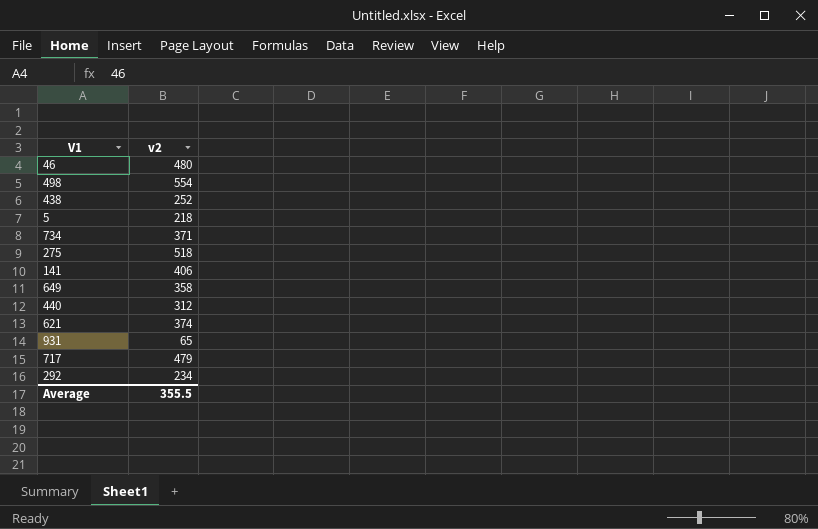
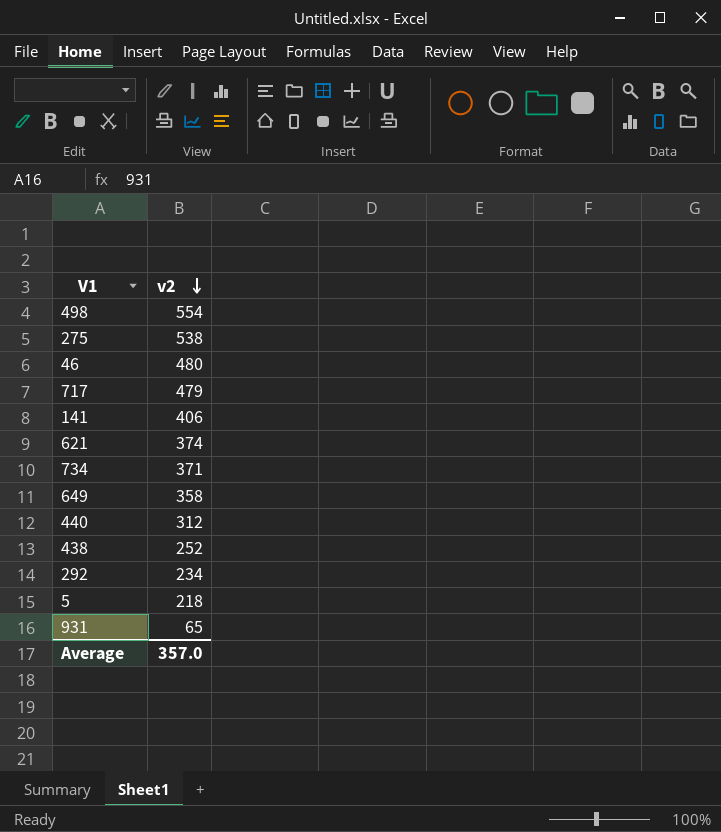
row order: none -> v2 descending
275 | v2: 518 -> 538
Average | v2: 355.5 -> 357.0

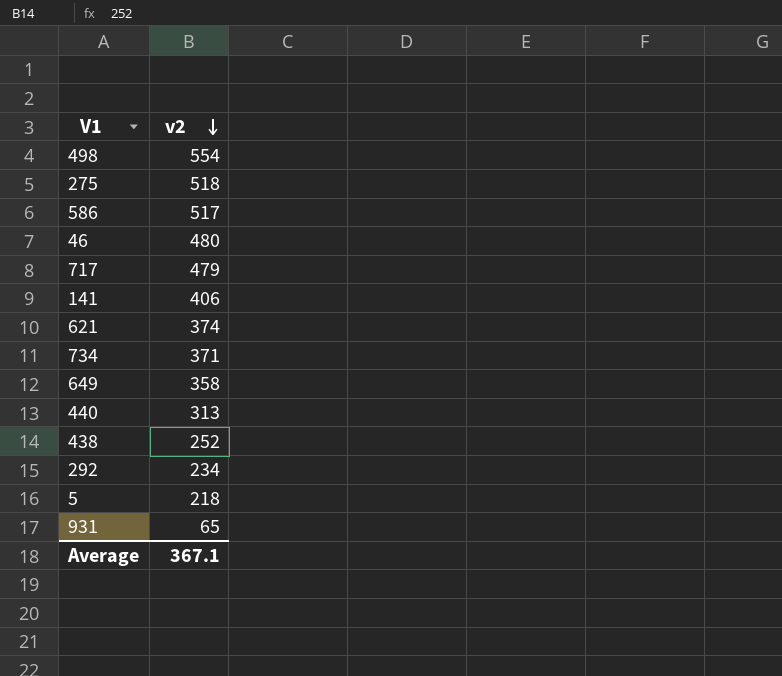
275 | v2: 538 -> 518
row 586: none -> 517
440 | v2: 312 -> 313
Average | v2: 357.0 -> 367.1

